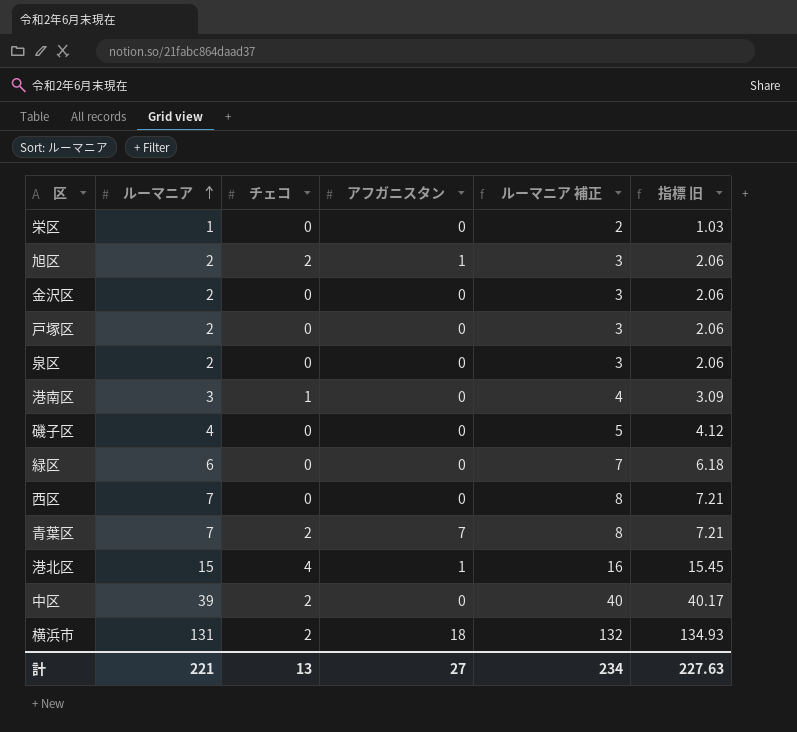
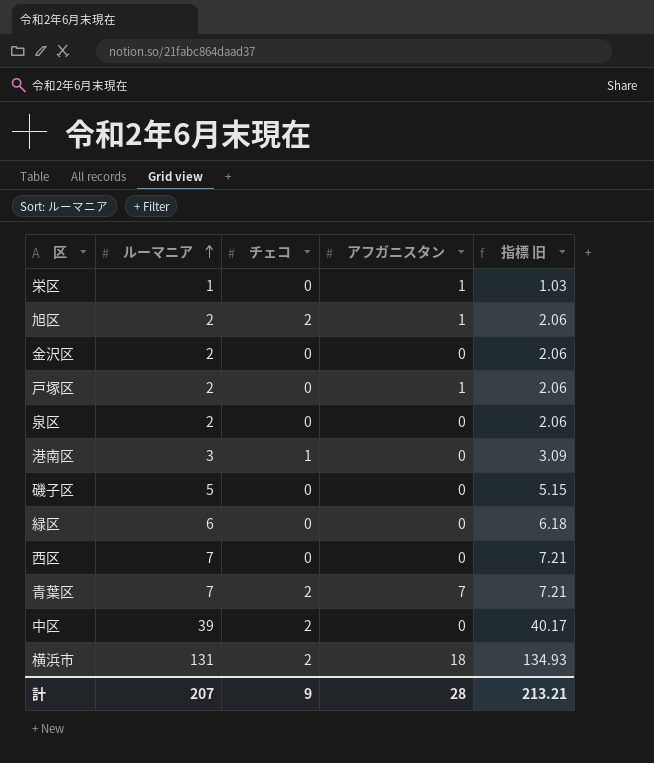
column ルーマニア 補正 | formula: [ルーマニア] + 1 -> none
row 港北区: 15 | 4 | 1 | 16 | 15.45 -> none
栄区 | アフガニスタン: 0 -> 1
戸塚区 | アフガニスタン: 0 -> 1
磯子区 | ルーマニア: 4 -> 5
磯子区 | 指標 旧: 4.12 -> 5.15
計 | ルーマニア: 221 -> 207
計 | チェコ: 13 -> 9
計 | アフガニスタン: 27 -> 28
計 | 指標 旧: 227.63 -> 213.21

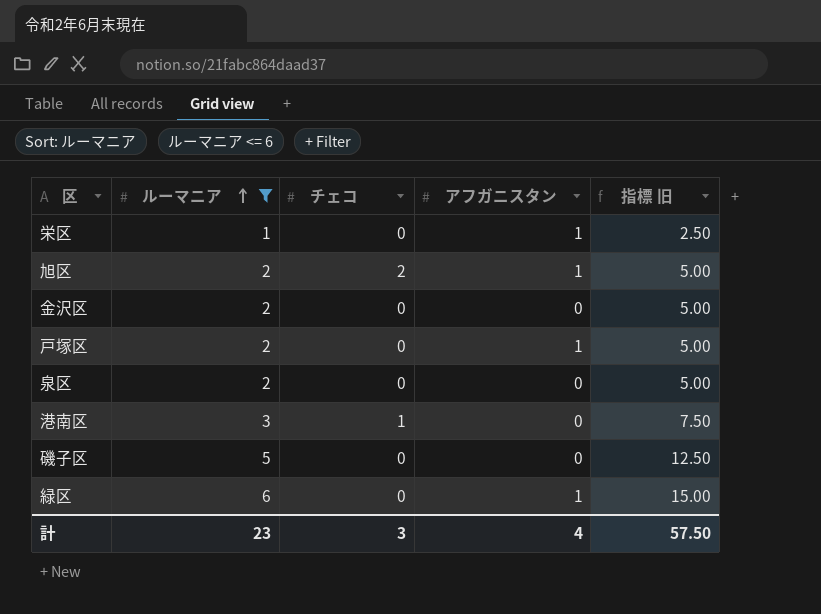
filter: none -> ルーマニア <= 6
column 指標 旧 | formula: [ルーマニア] * 1.03 -> [ルーマニア] * 2.5
緑区 | アフガニスタン: 0 -> 1
計 | ルーマニア: 207 -> 23
計 | チェコ: 9 -> 3
計 | アフガニスタン: 28 -> 4
計 | 指標 旧: 213.21 -> 57.50

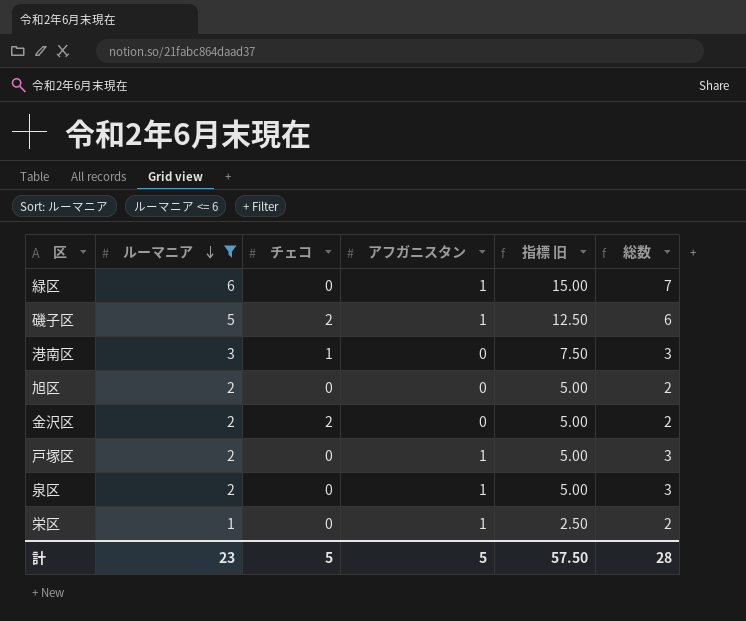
row order: ルーマニア ascending -> ルーマニア descending
column 総数 | formula: none -> [ルーマニア] + [アフガニスタン]
磯子区 | チェコ: 0 -> 2
磯子区 | アフガニスタン: 0 -> 1
旭区 | チェコ: 2 -> 0
旭区 | アフガニスタン: 1 -> 0
金沢区 | チェコ: 0 -> 2
泉区 | アフガニスタン: 0 -> 1
計 | チェコ: 3 -> 5
計 | アフガニスタン: 4 -> 5

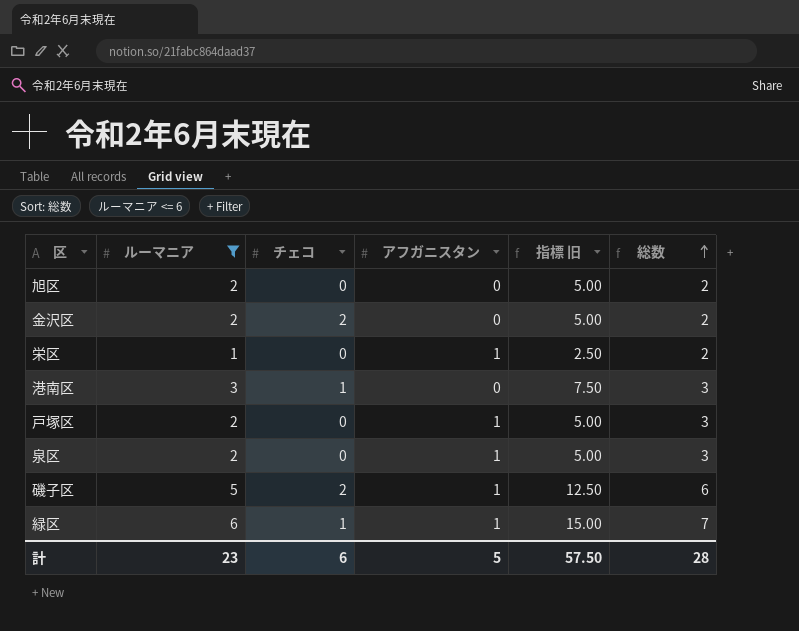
row order: ルーマニア descending -> 総数 ascending
緑区 | チェコ: 0 -> 1
計 | チェコ: 5 -> 6

